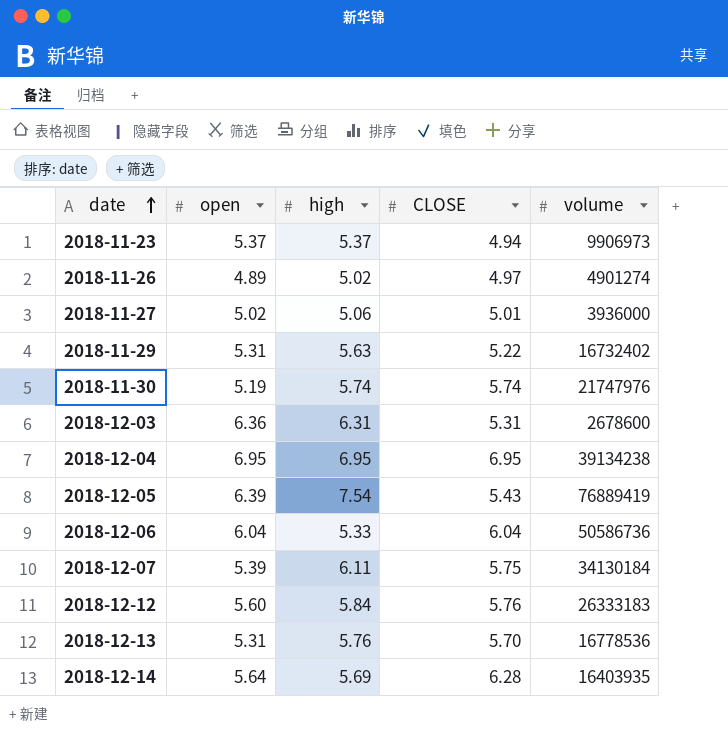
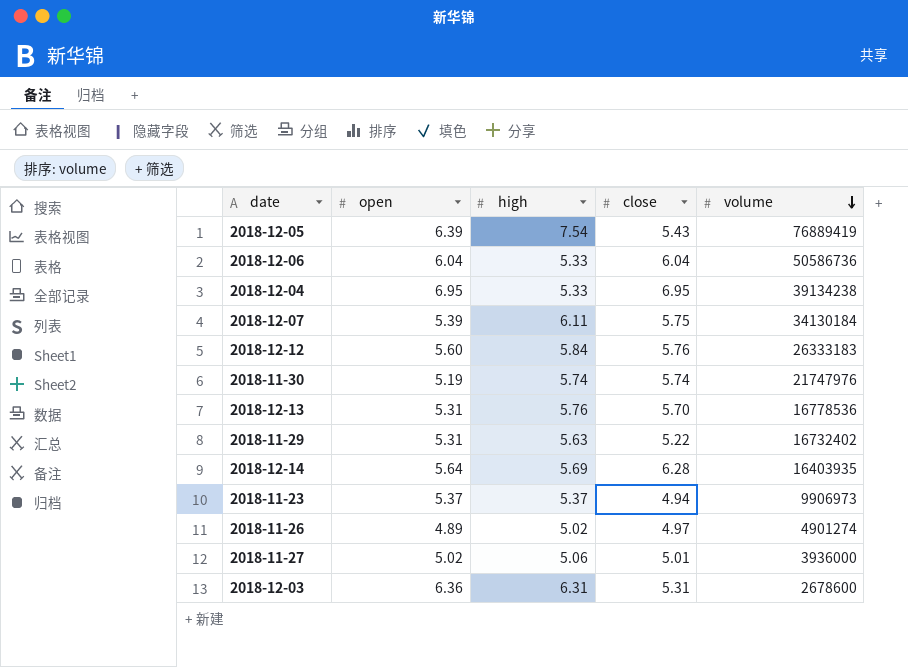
row order: date ascending -> volume descending
column name: CLOSE -> close
2018-12-04 | high: 6.95 -> 5.33

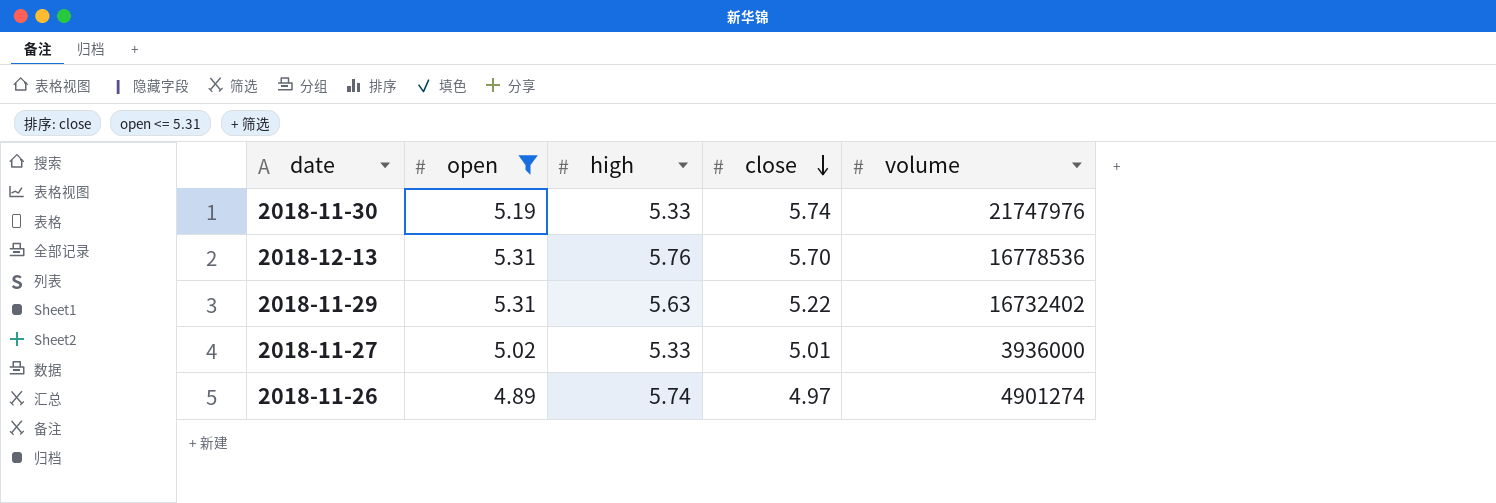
filter: none -> open <= 5.31
row order: volume descending -> close descending
2018-11-30 | high: 5.74 -> 5.33
2018-11-27 | high: 5.06 -> 5.33
2018-11-26 | high: 5.02 -> 5.74

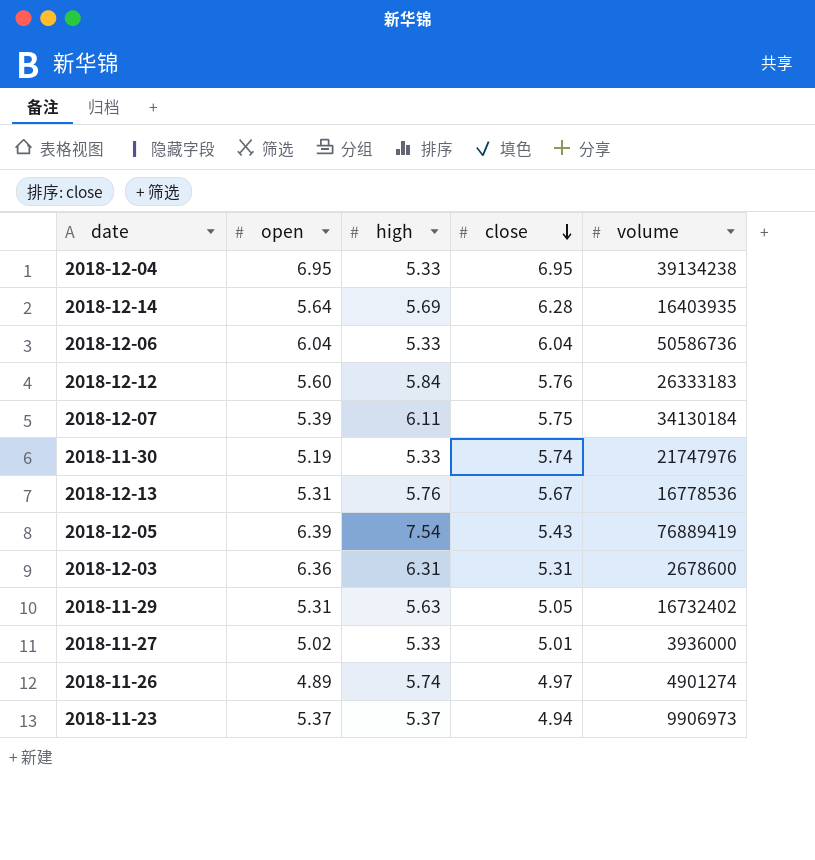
filter: open <= 5.31 -> none
2018-12-13 | close: 5.70 -> 5.67
2018-11-29 | close: 5.22 -> 5.05

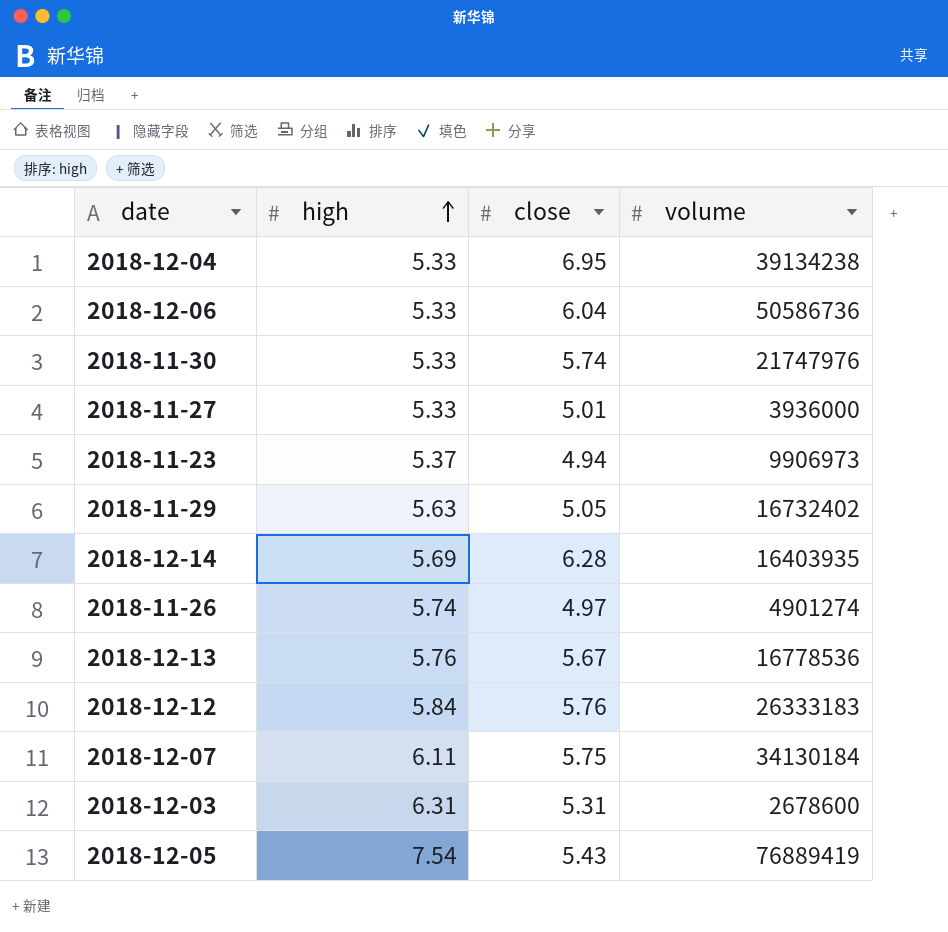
row order: close descending -> high ascending
column open | position: 2 -> none

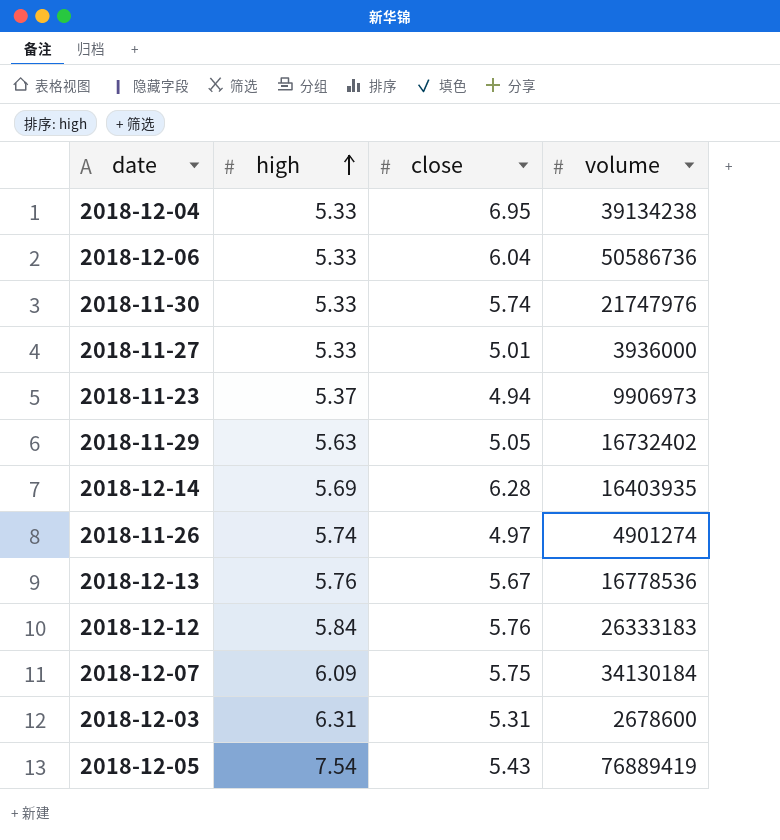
2018-12-07 | high: 6.11 -> 6.09

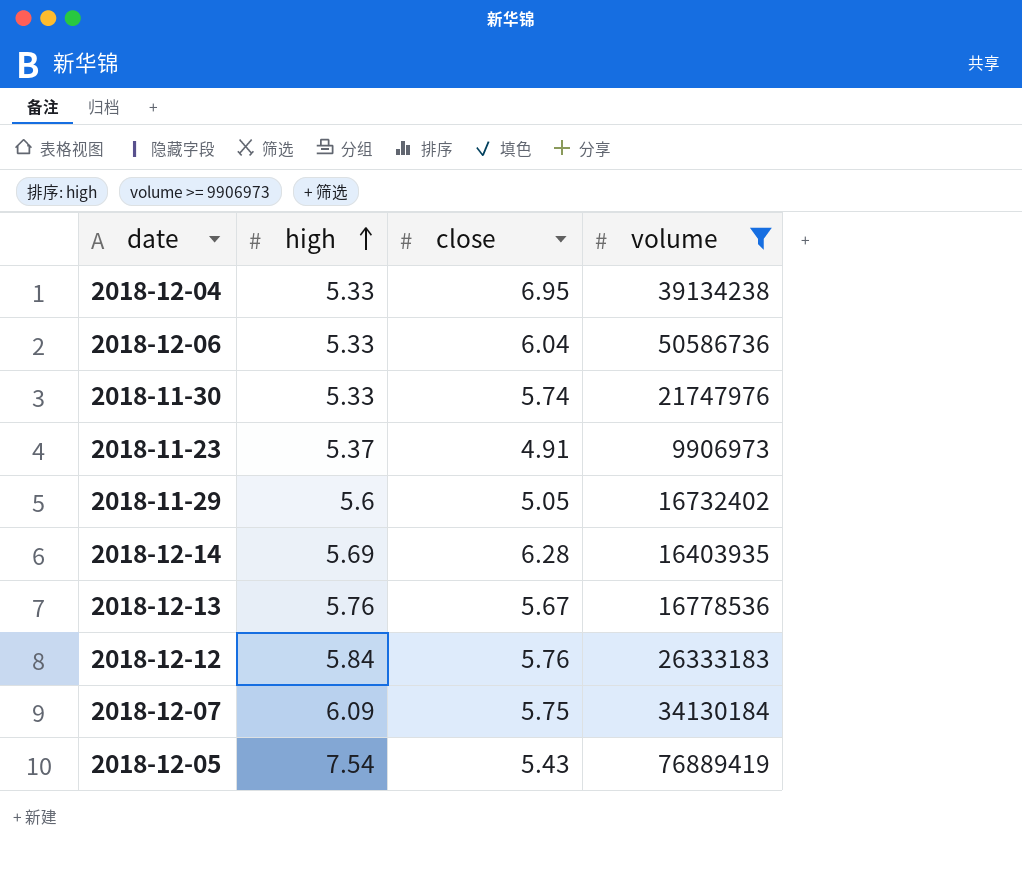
filter: none -> volume >= 9906973
2018-11-23 | close: 4.94 -> 4.91
2018-11-29 | high: 5.63 -> 5.6

